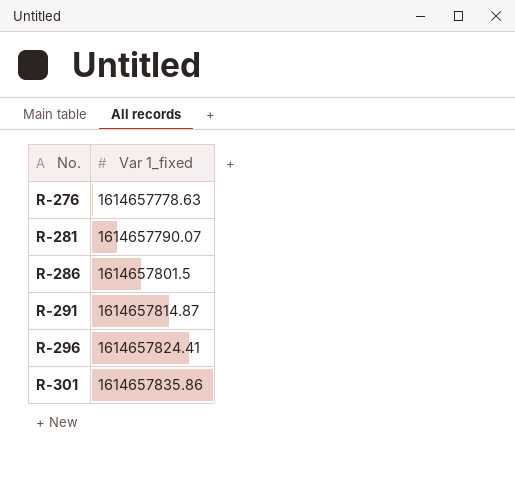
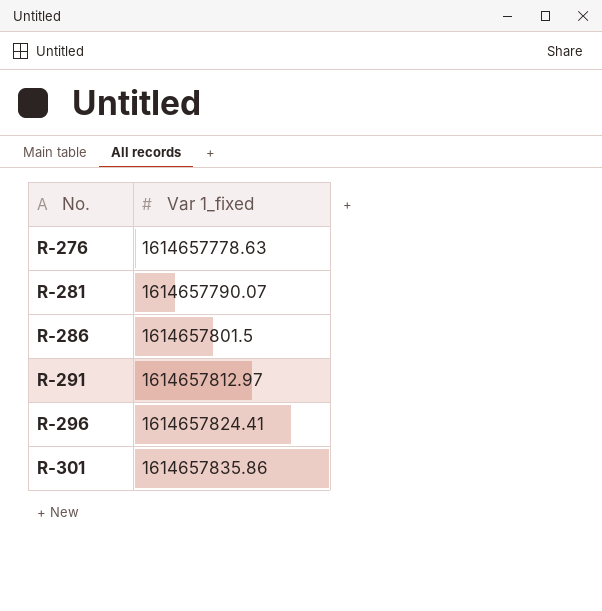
R-291 | Var 1_fixed: 1614657814.87 -> 1614657812.97

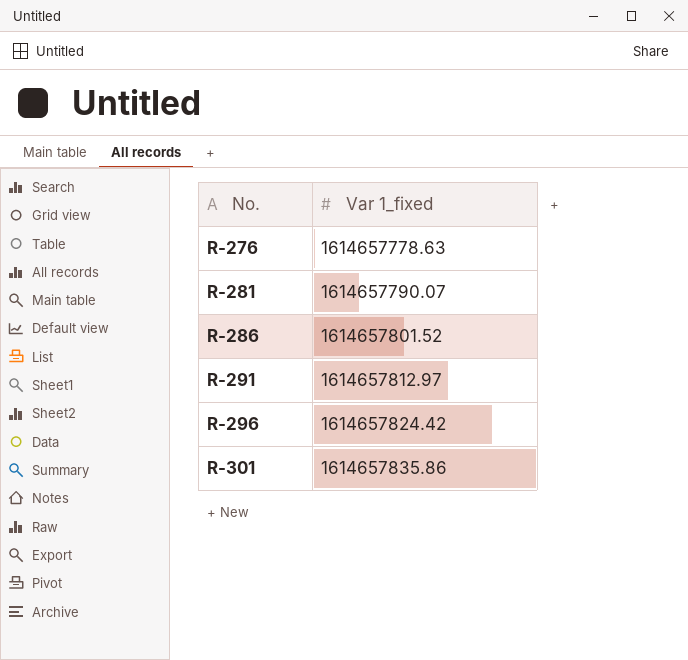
R-286 | Var 1_fixed: 1614657801.5 -> 1614657801.52
R-296 | Var 1_fixed: 1614657824.41 -> 1614657824.42

